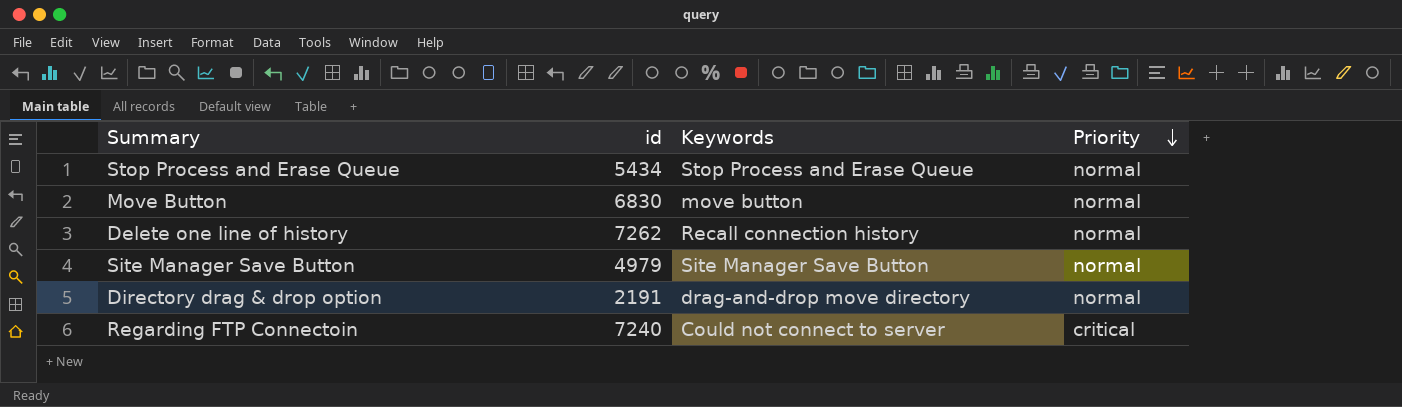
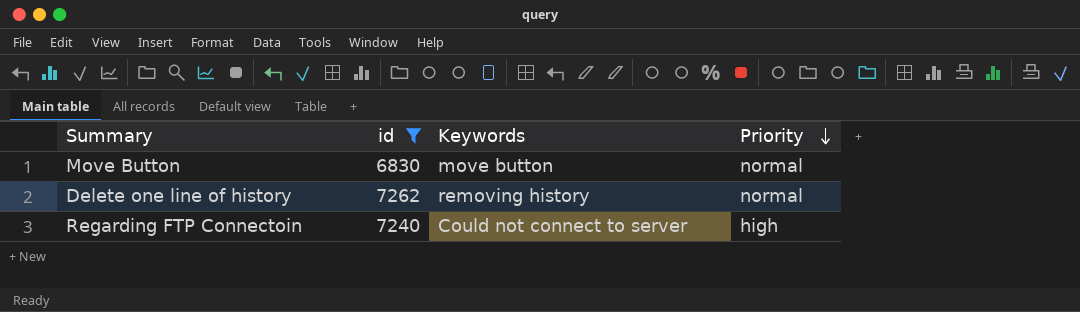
filter: none -> id >= 6830
Delete one line of history | Keywords: Recall connection history -> removing history
Regarding FTP Connectoin | Priority: critical -> high

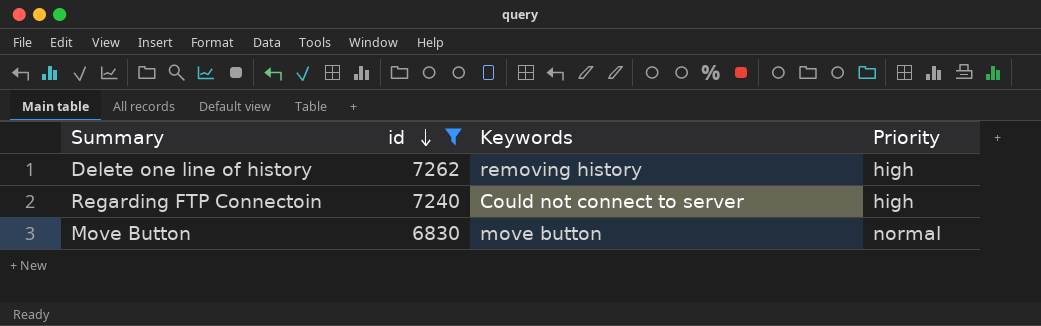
row order: Priority descending -> id descending
Delete one line of history | Priority: normal -> high

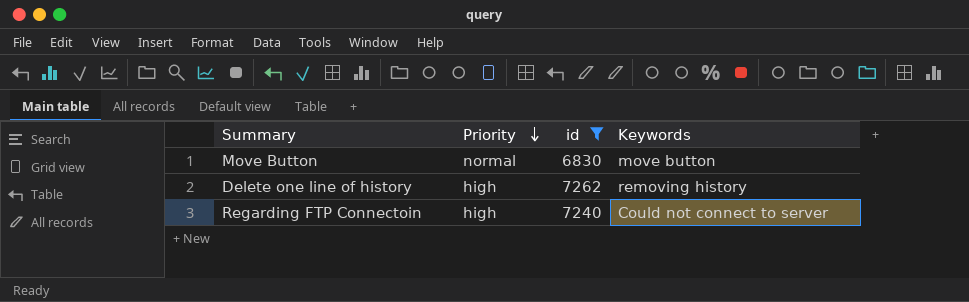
row order: id descending -> Priority descending
column Priority | position: 4 -> 2

